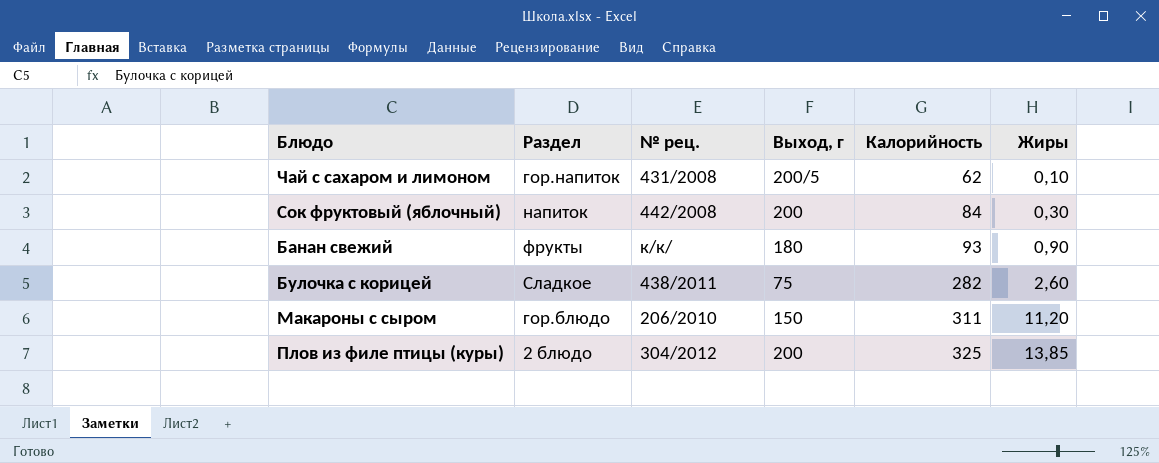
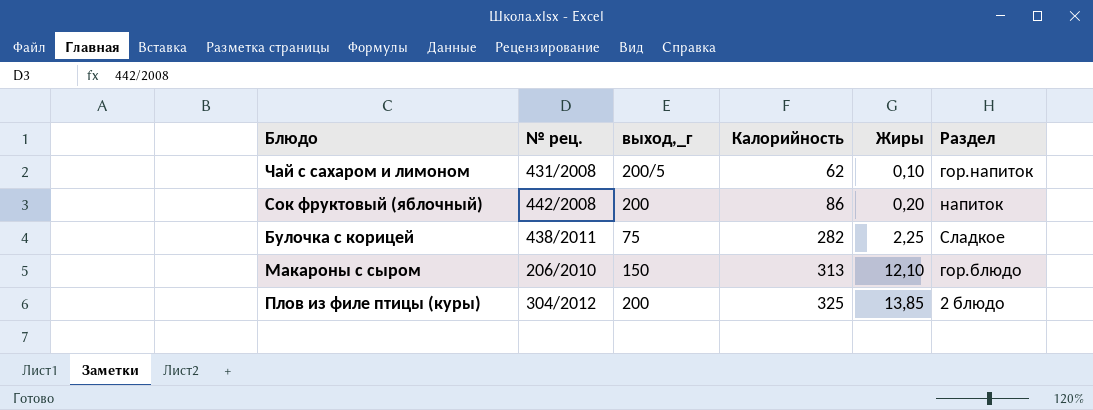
column name: Выход, г -> выход,_г
column Раздел | position: 2 -> 6
row Банан свежий: фрукты | к/к/ | 180 | 93 | 0,90 -> none
Сок фруктовый (яблочный) | Калорийность: 84 -> 86
Сок фруктовый (яблочный) | Жиры: 0,30 -> 0,20
Булочка с корицей | Жиры: 2,60 -> 2,25
Макароны с сыром | Калорийность: 311 -> 313
Макароны с сыром | Жиры: 11,20 -> 12,10

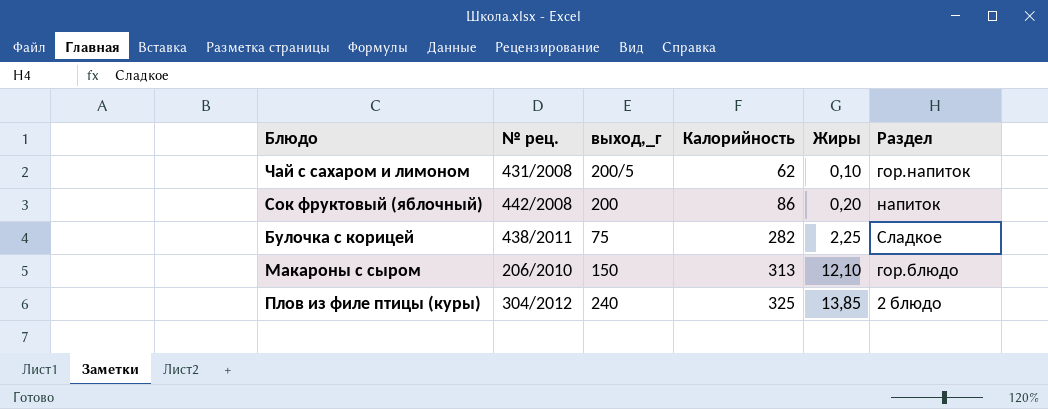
Плов из филе птицы (куры) | выход,_г: 200 -> 240

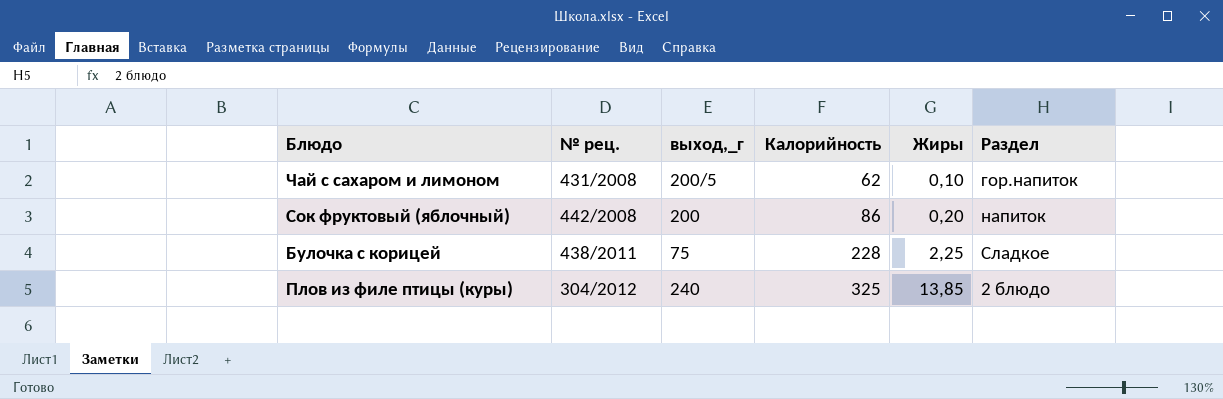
row Макароны с сыром: 206/2010 | 150 | 313 | 12,10 | гор.блюдо -> none
Булочка с корицей | Калорийность: 282 -> 228

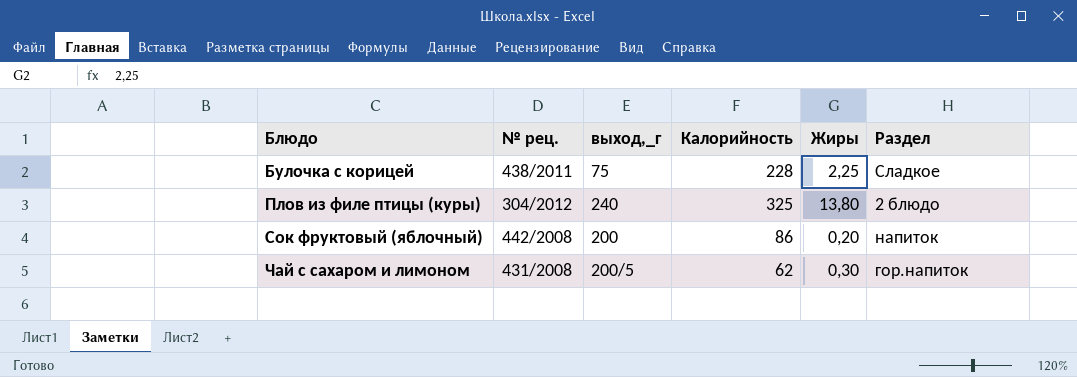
row order: Калорийность ascending -> Блюдо ascending
Плов из филе птицы (куры) | Жиры: 13,85 -> 13,80
Чай с сахаром и лимоном | Жиры: 0,10 -> 0,30

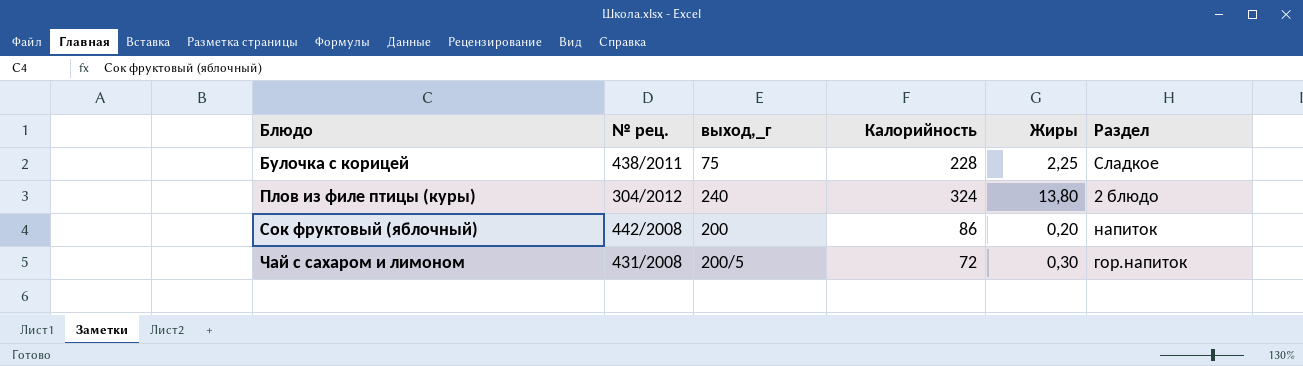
Плов из филе птицы (куры) | Калорийность: 325 -> 324
Чай с сахаром и лимоном | Калорийность: 62 -> 72

